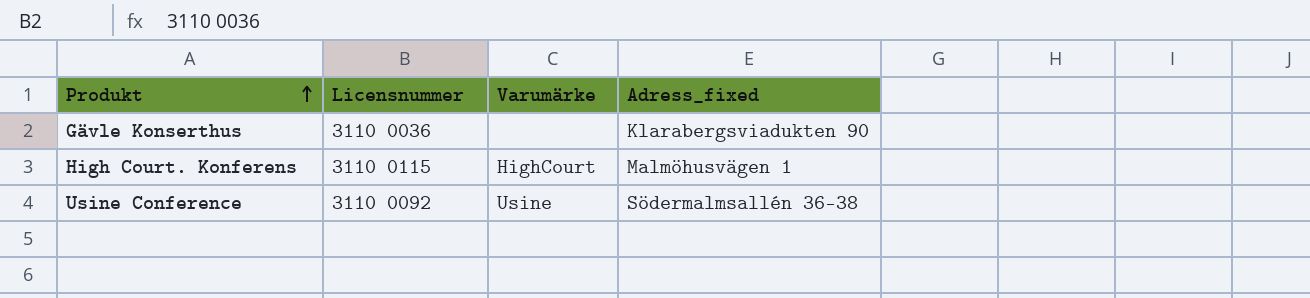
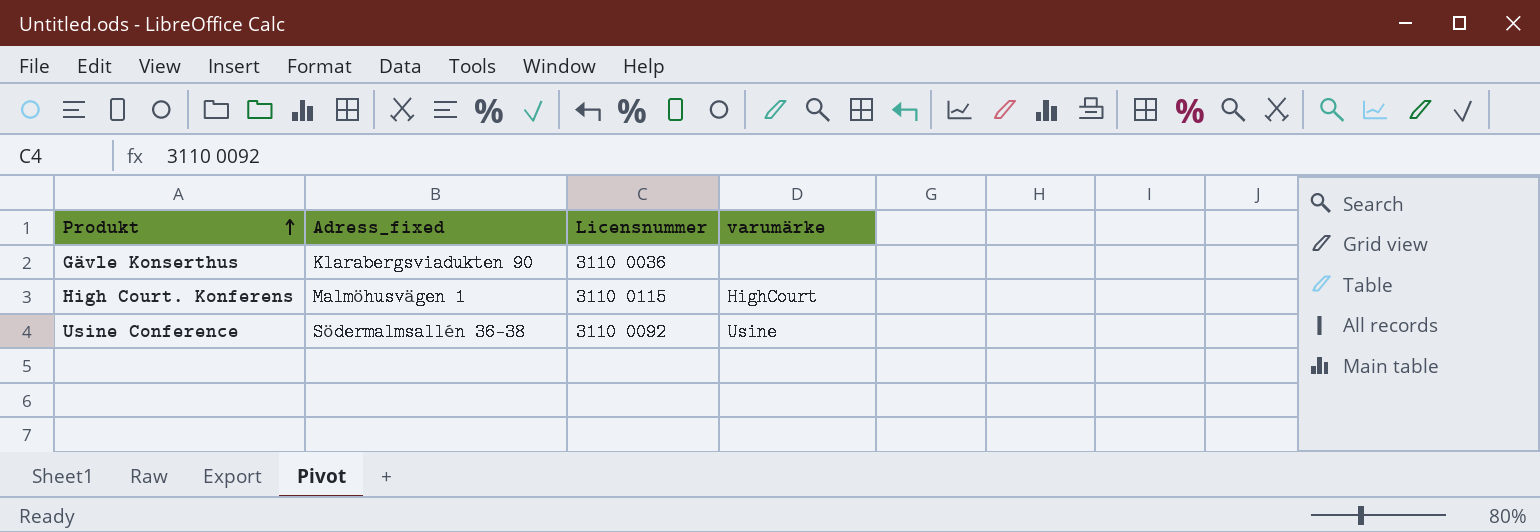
column Adress_fixed | position: 4 -> 2
column name: Varumärke -> varumärke

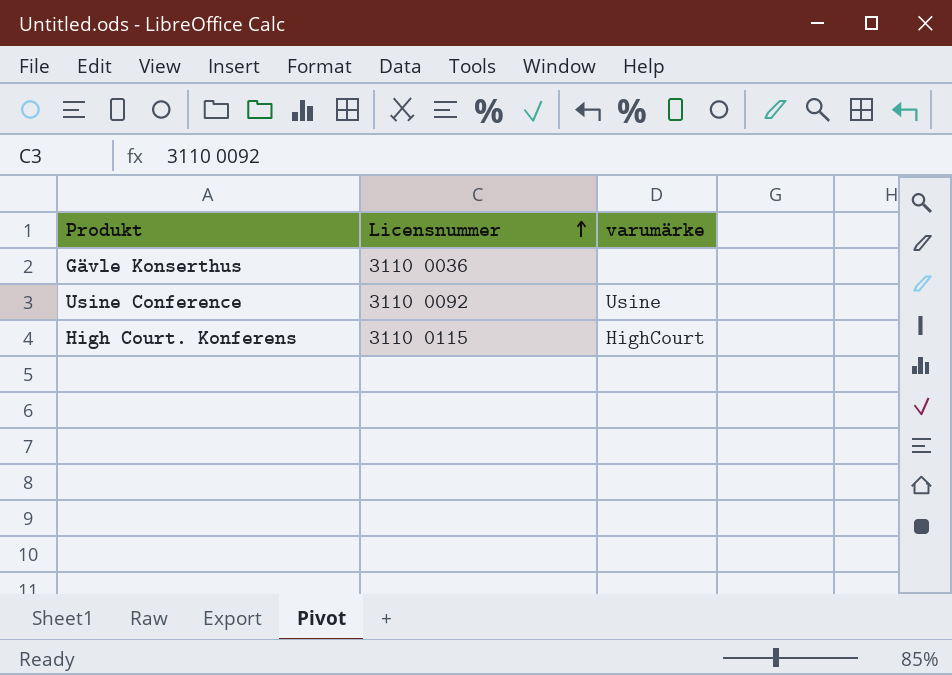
row order: Produkt ascending -> Licensnummer ascending
column Adress_fixed | position: 2 -> none

